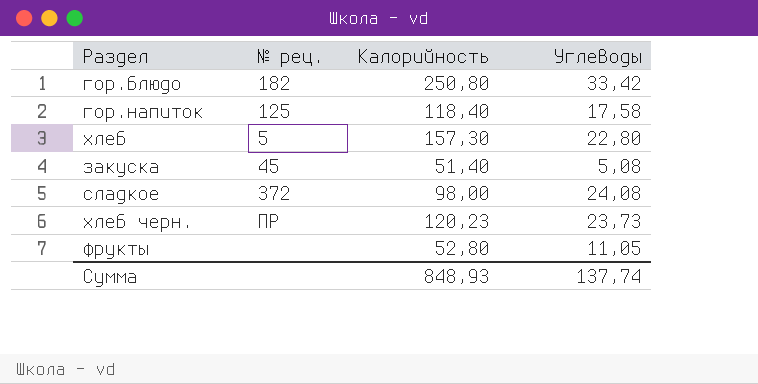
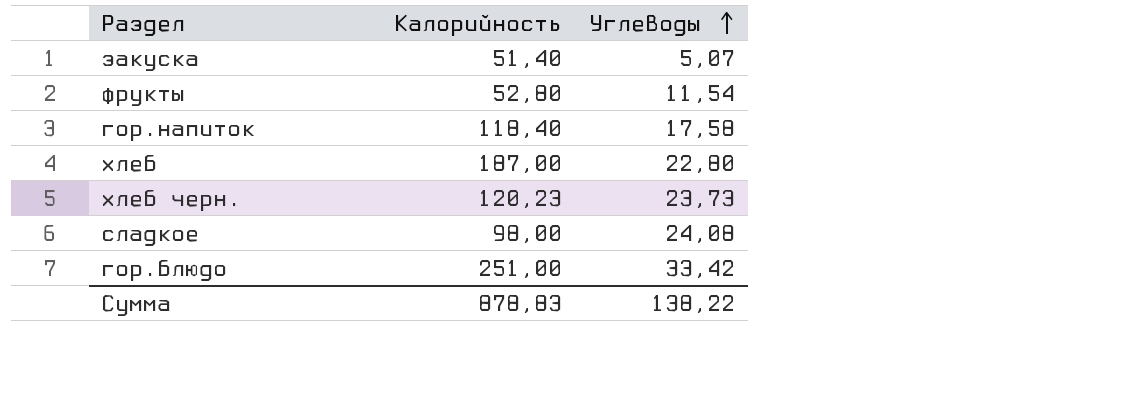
row order: none -> Углеводы ascending
column № рец. | position: 2 -> none
закуска | Углеводы: 5,08 -> 5,07
фрукты | Углеводы: 11,05 -> 11,54
хлеб | Калорийность: 157,30 -> 187,00
гор.блюдо | Калорийность: 250,80 -> 251,00
Сумма | Калорийность: 848,93 -> 878,83
Сумма | Углеводы: 137,74 -> 138,22

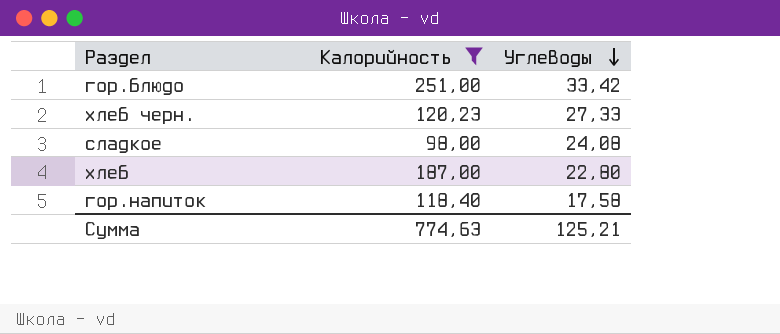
filter: none -> Калорийность >= 98,00
row order: Углеводы ascending -> Углеводы descending
хлеб черн. | Углеводы: 23,73 -> 27,33
Сумма | Калорийность: 878,83 -> 774,63
Сумма | Углеводы: 138,22 -> 125,21

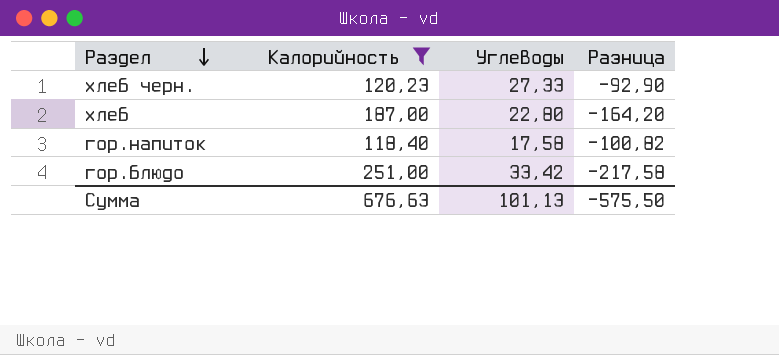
row order: Углеводы descending -> Раздел descending
column Разница | formula: none -> [Углеводы] - [Калорийность]
row сладкое: 98,00 | 24,08 -> none
Сумма | Калорийность: 774,63 -> 676,63
Сумма | Углеводы: 125,21 -> 101,13

